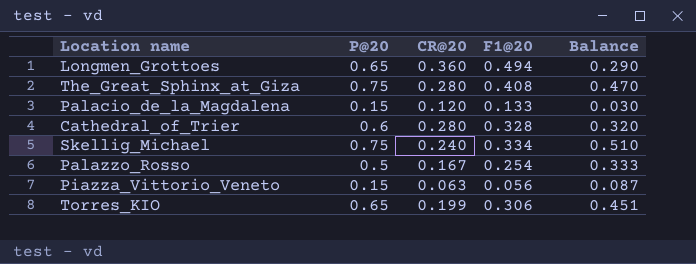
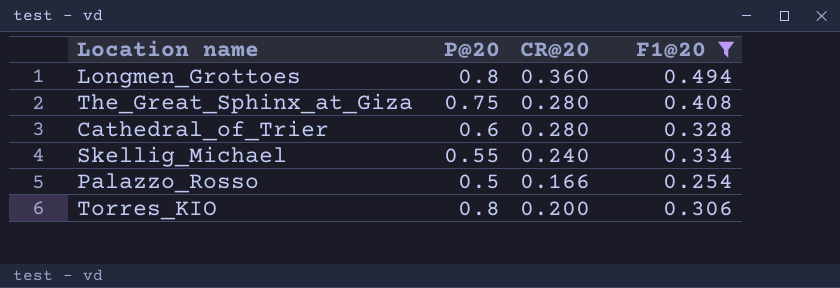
filter: none -> F1@20 >= 0.254
column Balance | formula: [P@20] - [CR@20] -> none
Longmen_Grottoes | P@20: 0.65 -> 0.8
Skellig_Michael | P@20: 0.75 -> 0.55
Palazzo_Rosso | CR@20: 0.167 -> 0.166
Torres_KIO | P@20: 0.65 -> 0.8
Torres_KIO | CR@20: 0.199 -> 0.200

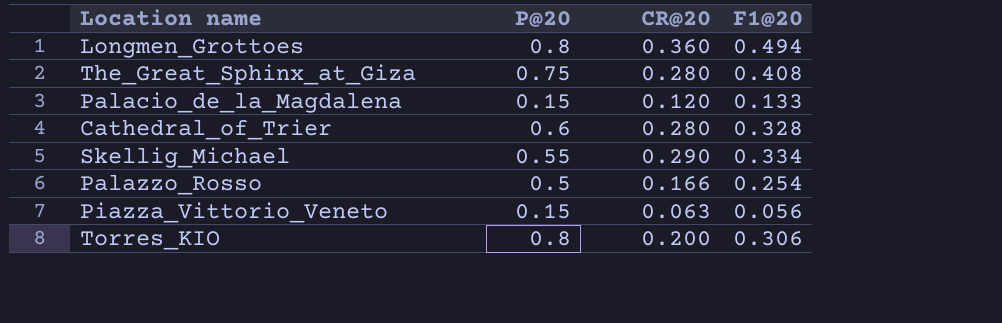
filter: F1@20 >= 0.254 -> none
Skellig_Michael | CR@20: 0.240 -> 0.290

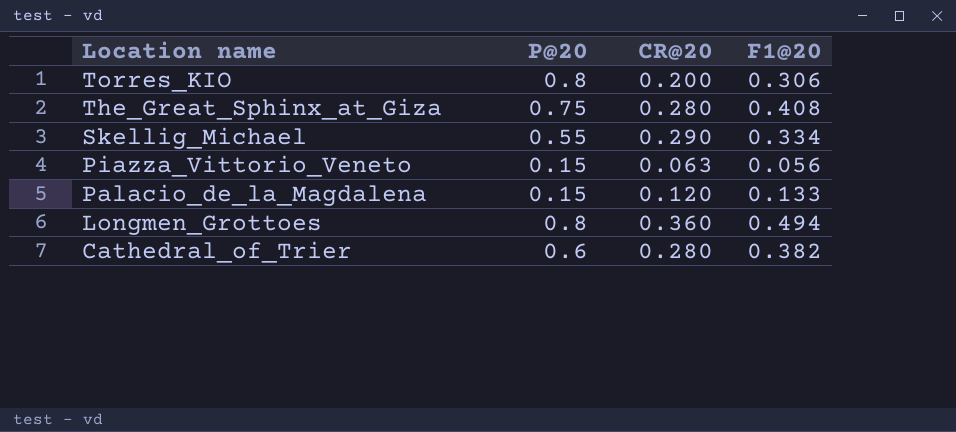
row order: none -> Location name descending
row Palazzo_Rosso: 0.5 | 0.166 | 0.254 -> none
Cathedral_of_Trier | F1@20: 0.328 -> 0.382

